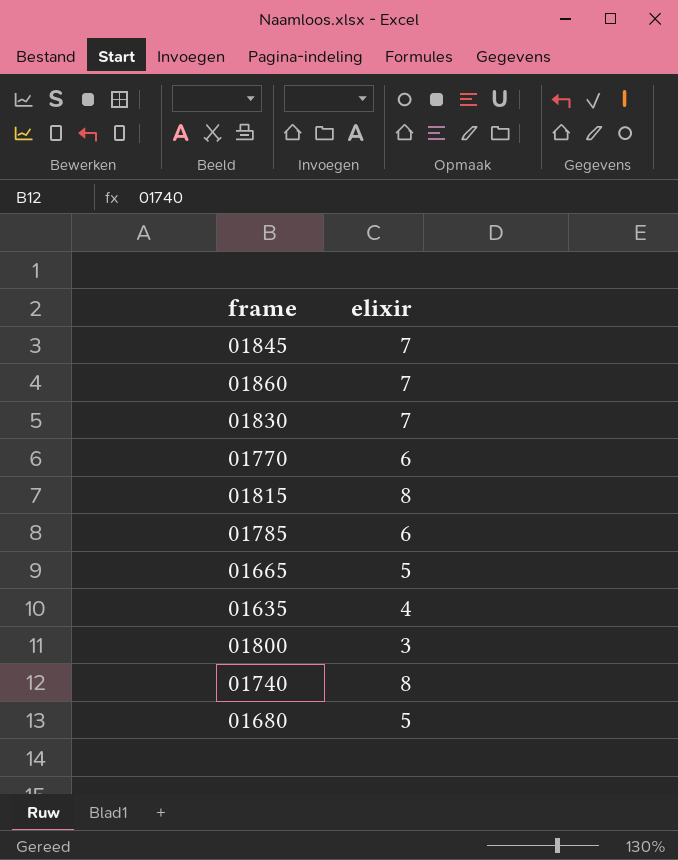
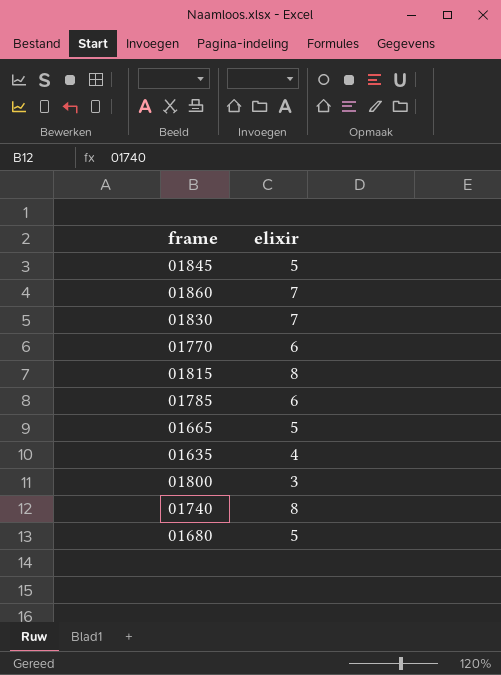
01845 | elixir: 7 -> 5

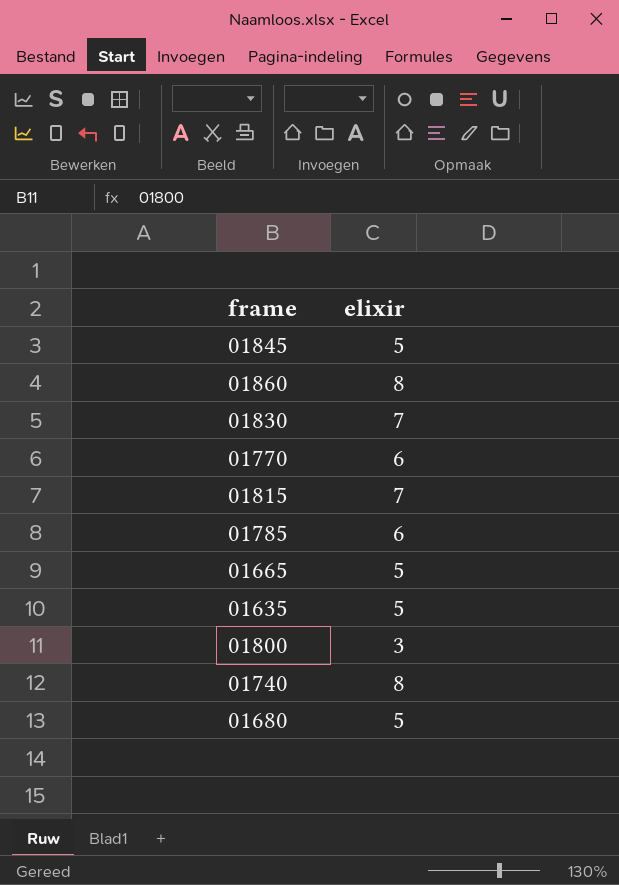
01860 | elixir: 7 -> 8
01815 | elixir: 8 -> 7
01635 | elixir: 4 -> 5

